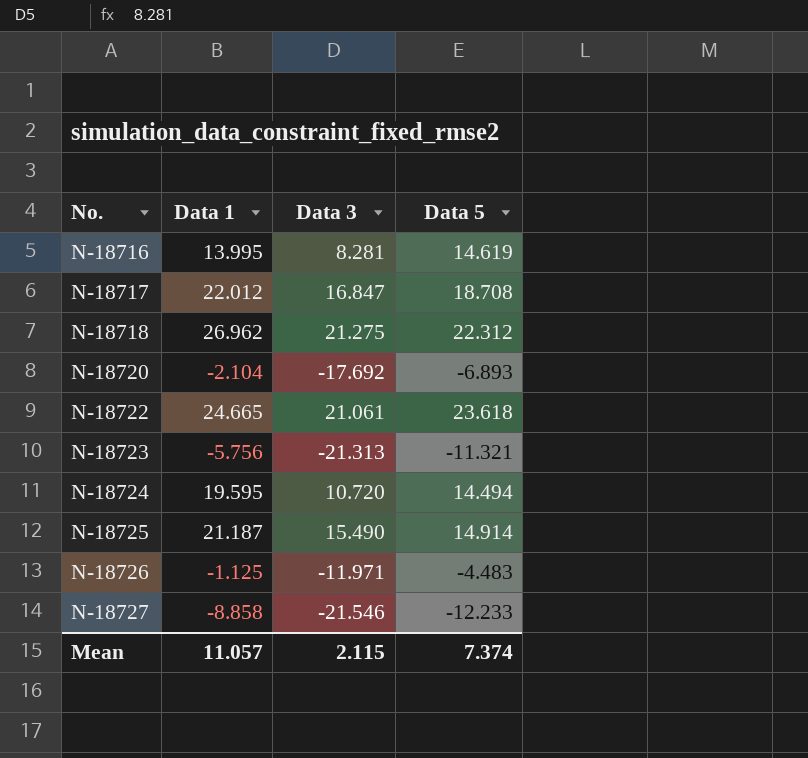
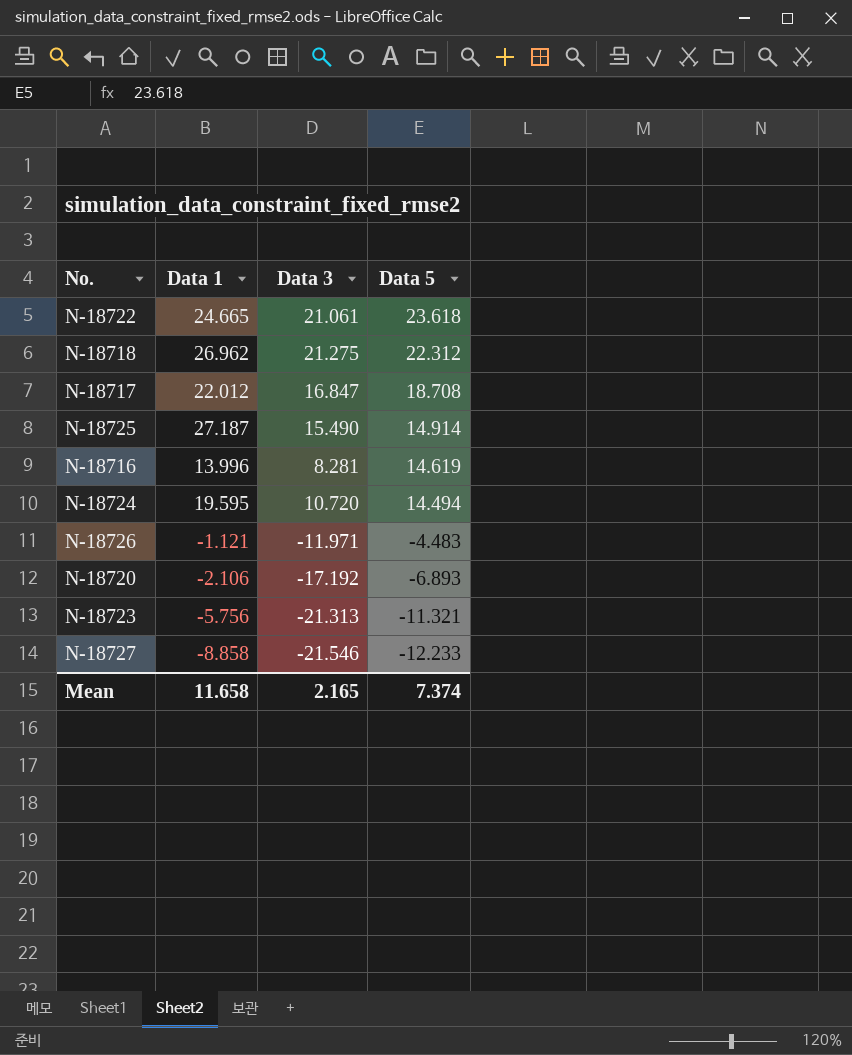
row order: No. ascending -> Data 5 descending
N-18725 | Data 1: 21.187 -> 27.187
N-18716 | Data 1: 13.995 -> 13.996
N-18726 | Data 1: -1.125 -> -1.121
N-18720 | Data 1: -2.104 -> -2.106
N-18720 | Data 3: -17.692 -> -17.192
Mean | Data 1: 11.057 -> 11.658
Mean | Data 3: 2.115 -> 2.165

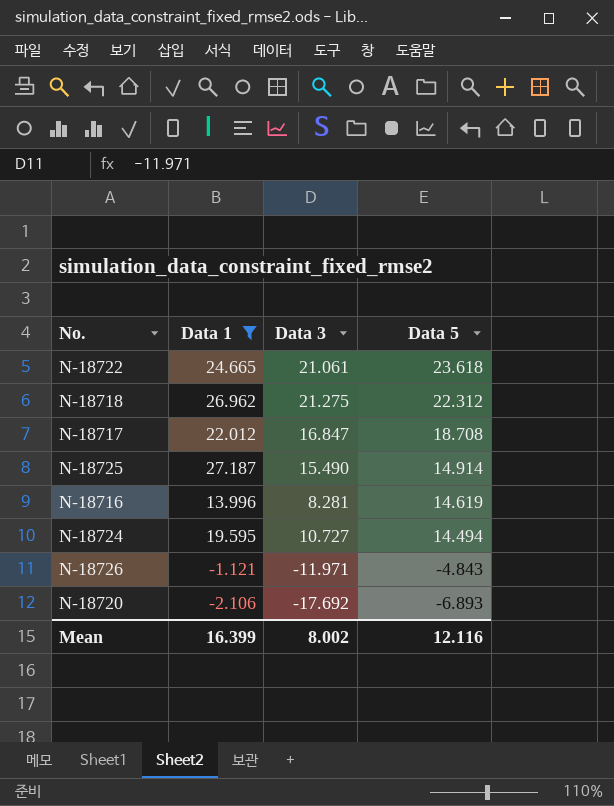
filter: none -> Data 1 >= -2.106
N-18724 | Data 3: 10.720 -> 10.727
N-18726 | Data 5: -4.483 -> -4.843
N-18720 | Data 3: -17.192 -> -17.692
Mean | Data 1: 11.658 -> 16.399
Mean | Data 3: 2.165 -> 8.002
Mean | Data 5: 7.374 -> 12.116

